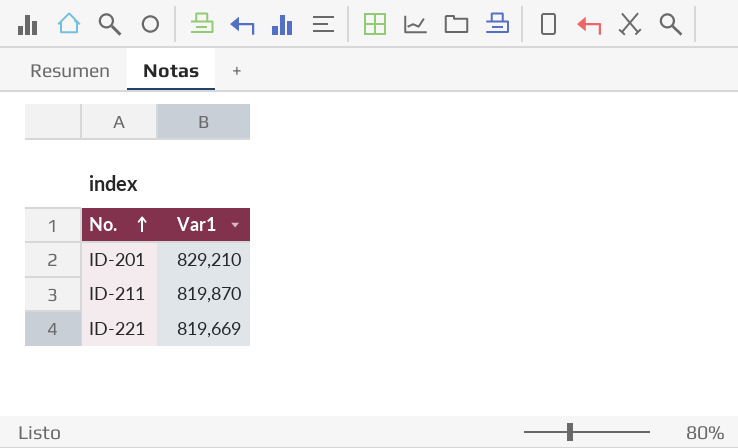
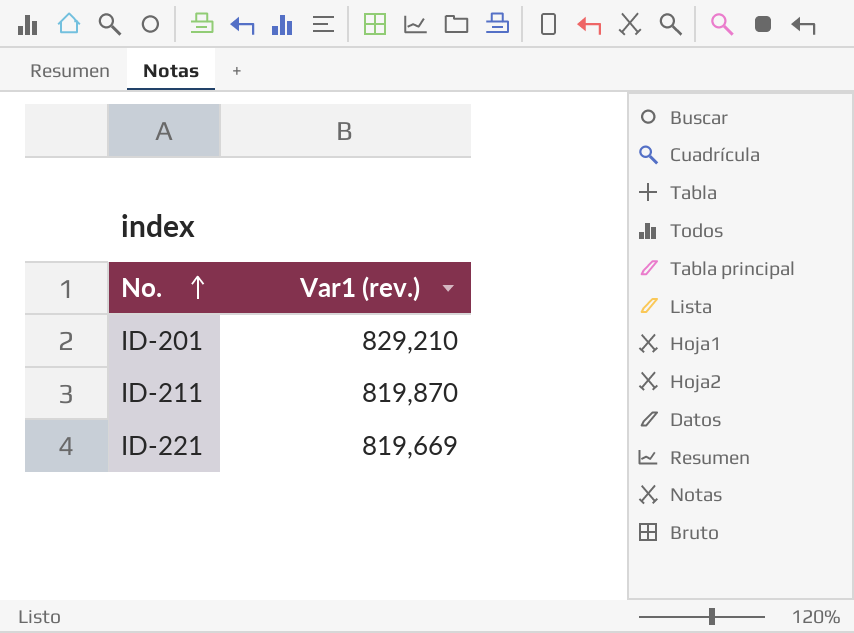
column name: Var1 -> Var1 (rev.)

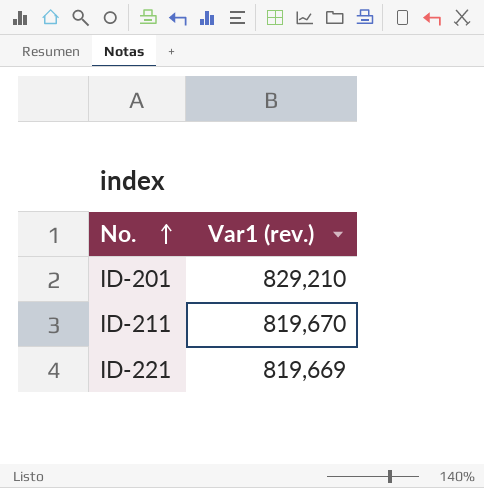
ID-211 | Var1 (rev.): 819,870 -> 819,670

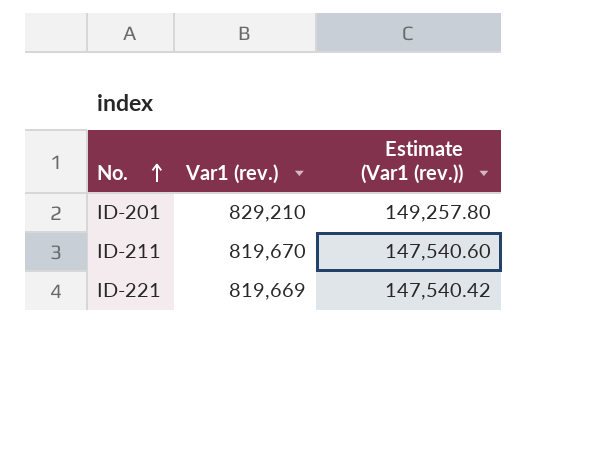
column Estimate (Var1 (rev.)) | formula: none -> [Var1 (rev.)] * 0.18

